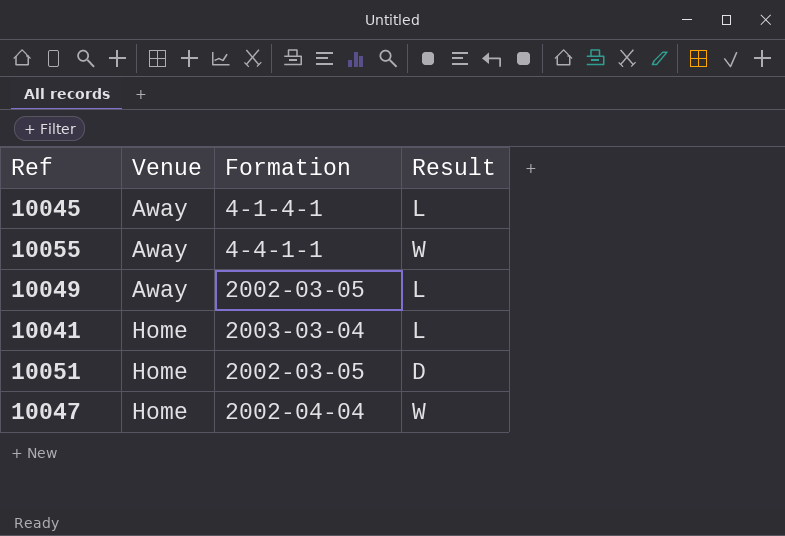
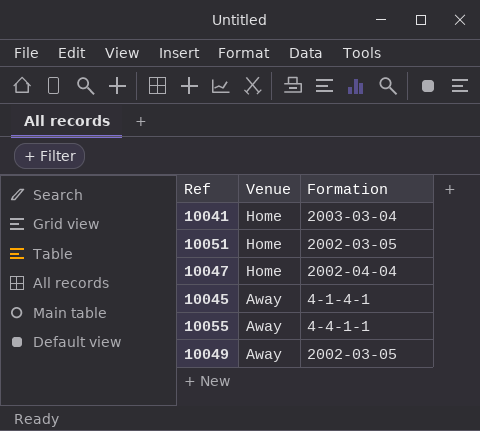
row order: Venue ascending -> Venue descending
column Result | position: 4 -> none

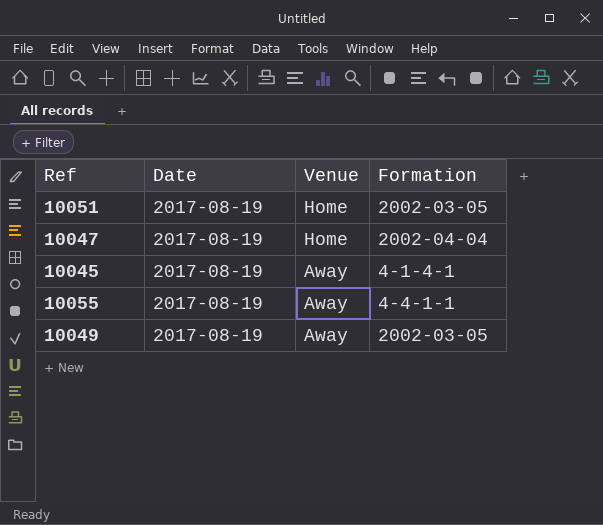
column Date | position: none -> 2
row 10041: Home | 2003-03-04 -> none

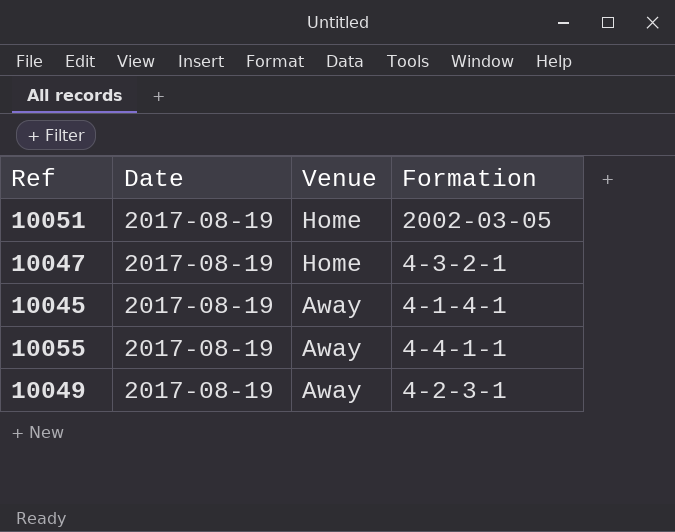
10047 | Formation: 2002-04-04 -> 4-3-2-1
10049 | Formation: 2002-03-05 -> 4-2-3-1

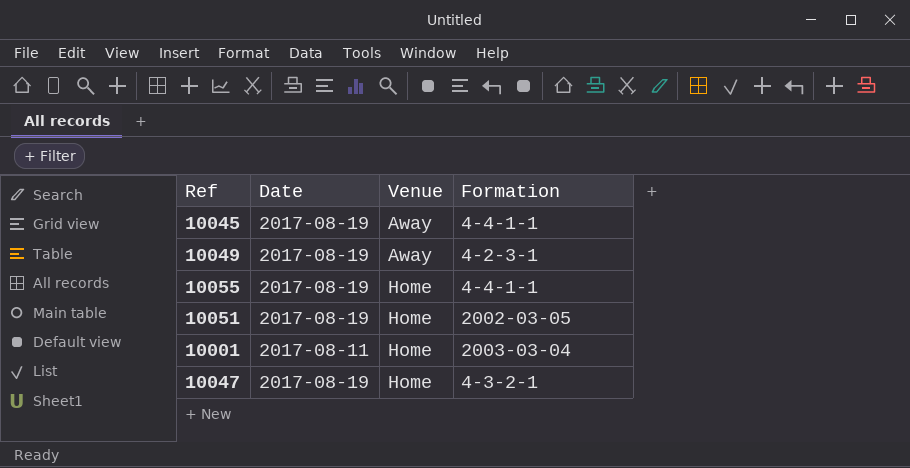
row order: Venue descending -> Venue ascending
10045 | Formation: 4-1-4-1 -> 4-4-1-1
10055 | Venue: Away -> Home
row 10001: none -> 2017-08-11 | Home | 2003-03-04

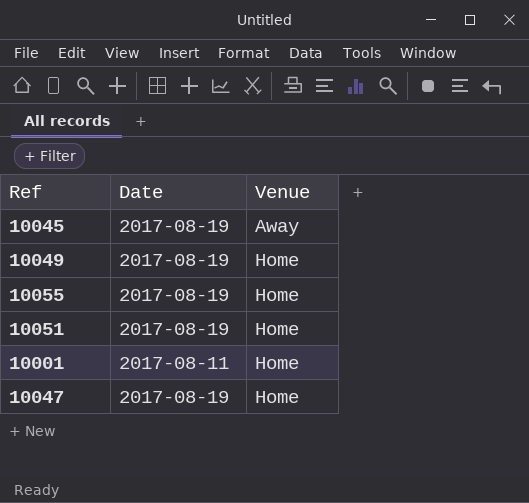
column Formation | position: 4 -> none
10049 | Venue: Away -> Home

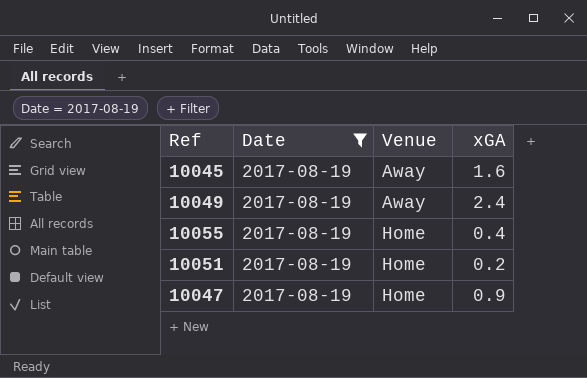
filter: none -> Date = 2017-08-19
column xGA | position: none -> 4
10049 | Venue: Home -> Away

